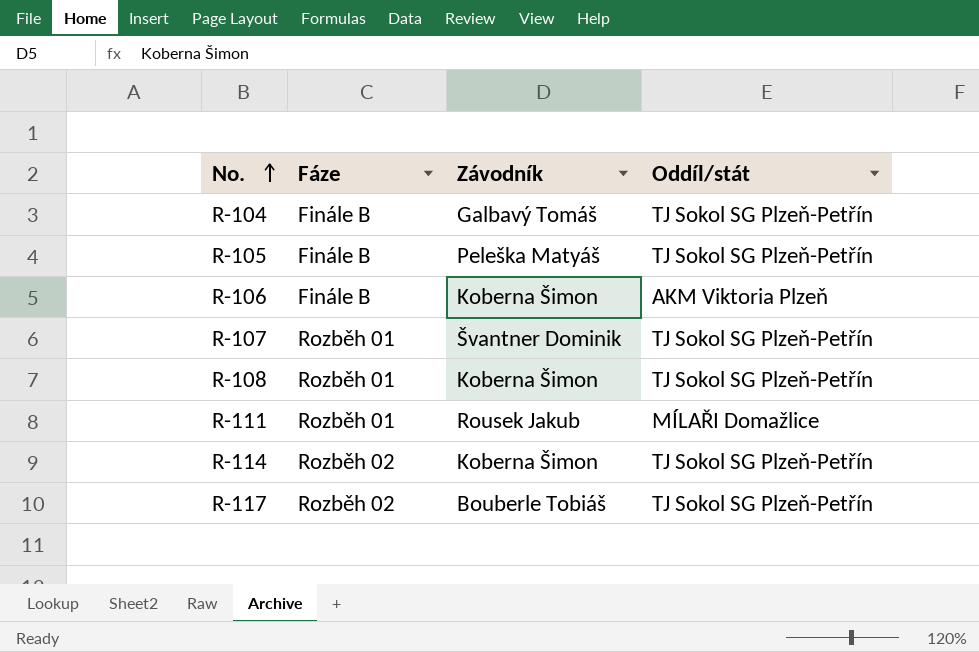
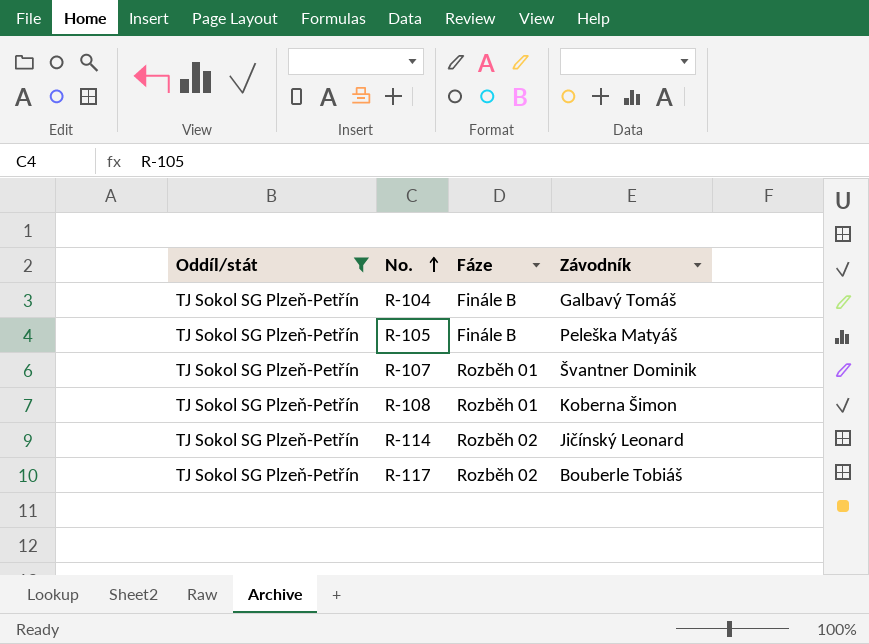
filter: none -> Oddíl/stát = TJ Sokol SG Plzeň-Petřín
column Oddíl/stát | position: 4 -> 1
R-114 | Závodník: Koberna Šimon -> Jičínský Leonard

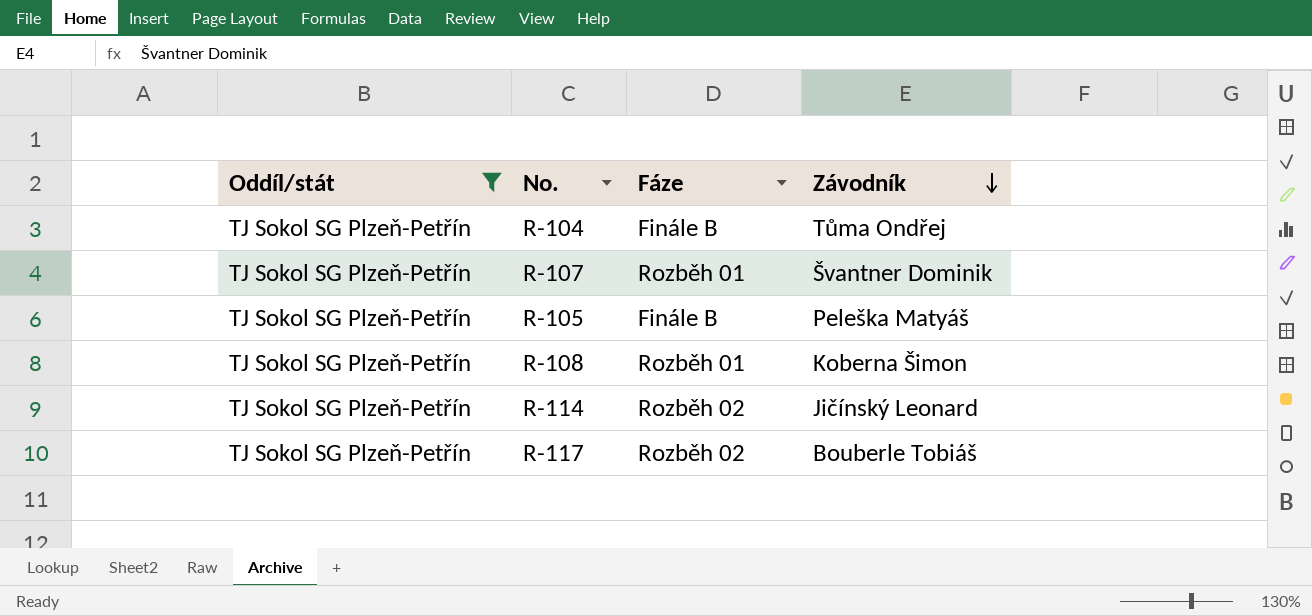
row order: No. ascending -> Závodník descending
R-104 | Závodník: Galbavý Tomáš -> Tůma Ondřej

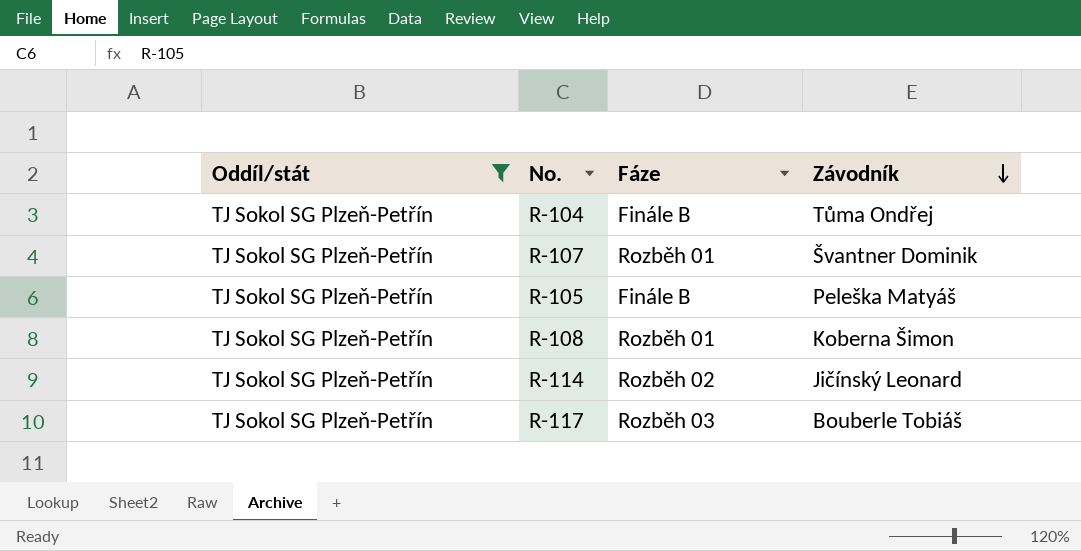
R-117 | Fáze: Rozběh 02 -> Rozběh 03

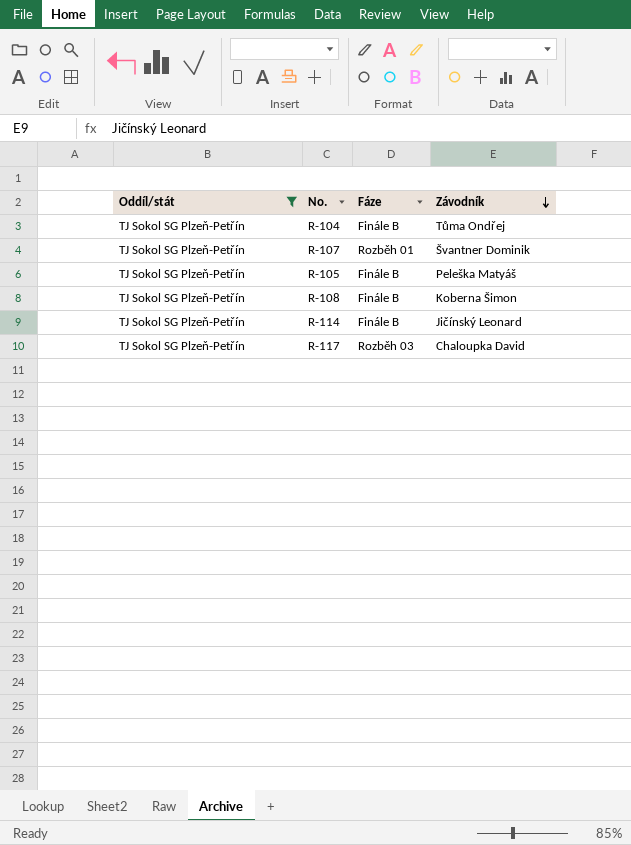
R-108 | Fáze: Rozběh 01 -> Finále B
R-114 | Fáze: Rozběh 02 -> Finále B
R-117 | Závodník: Bouberle Tobiáš -> Chaloupka David

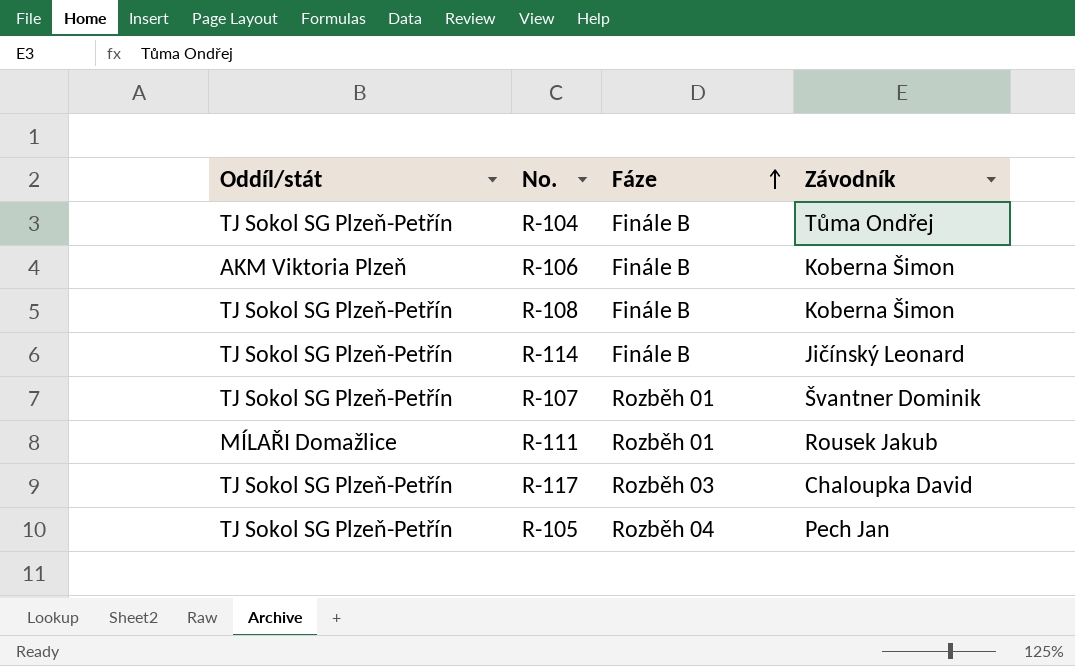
filter: Oddíl/stát = TJ Sokol SG Plzeň-Petřín -> none
row order: Závodník descending -> Fáze ascending
R-105 | Fáze: Finále B -> Rozběh 04
R-105 | Závodník: Peleška Matyáš -> Pech Jan

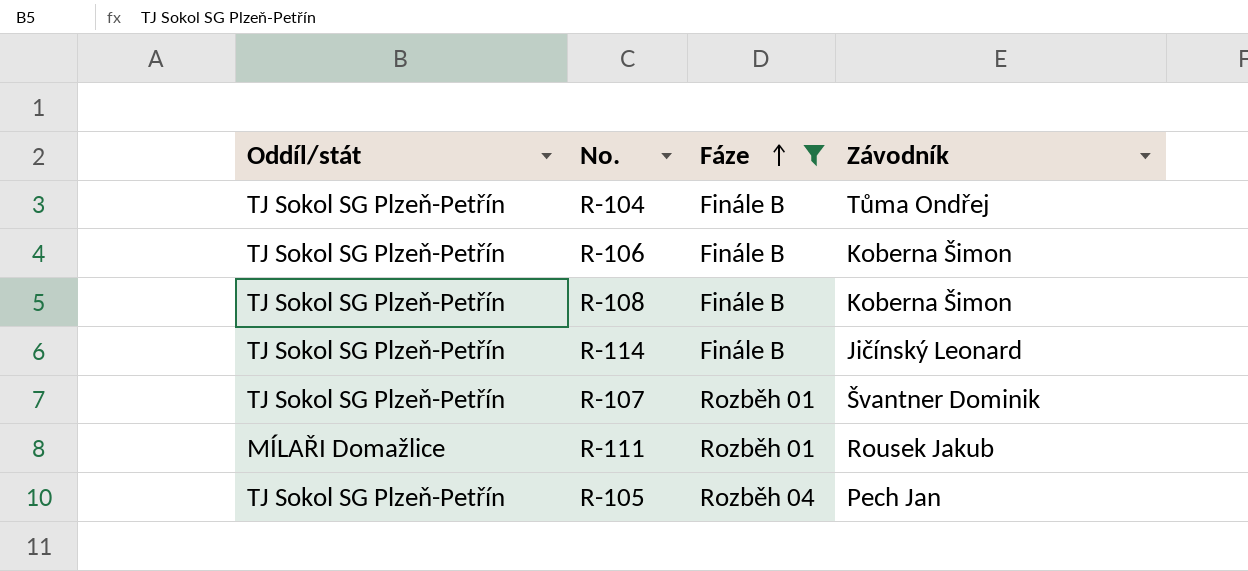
filter: none -> Fáze != Rozběh 03
R-106 | Oddíl/stát: AKM Viktoria Plzeň -> TJ Sokol SG Plzeň-Petřín

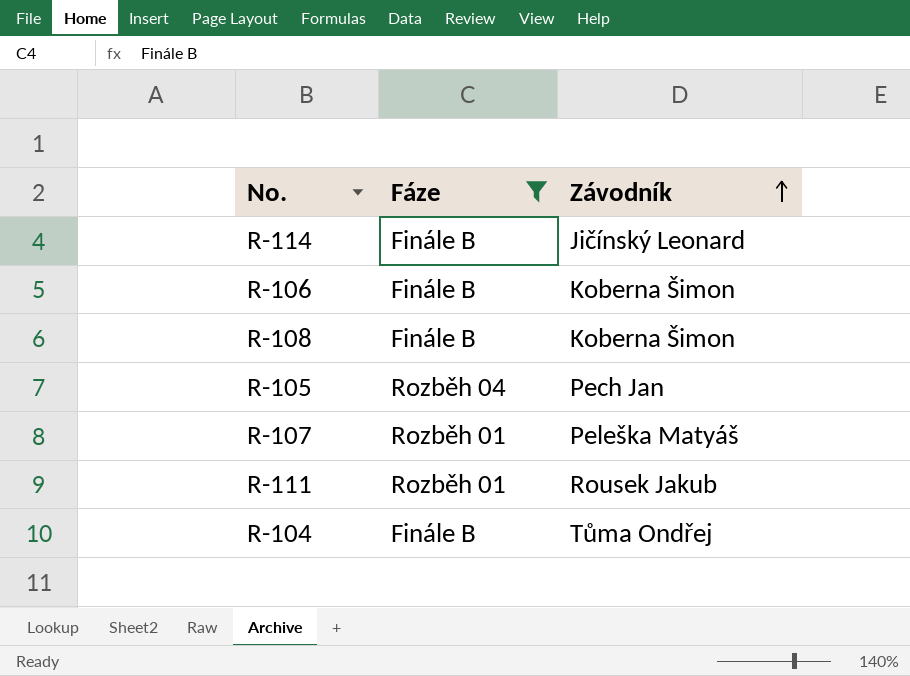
row order: Fáze ascending -> Závodník ascending
column Oddíl/stát | position: 1 -> none
R-107 | Závodník: Švantner Dominik -> Peleška Matyáš

